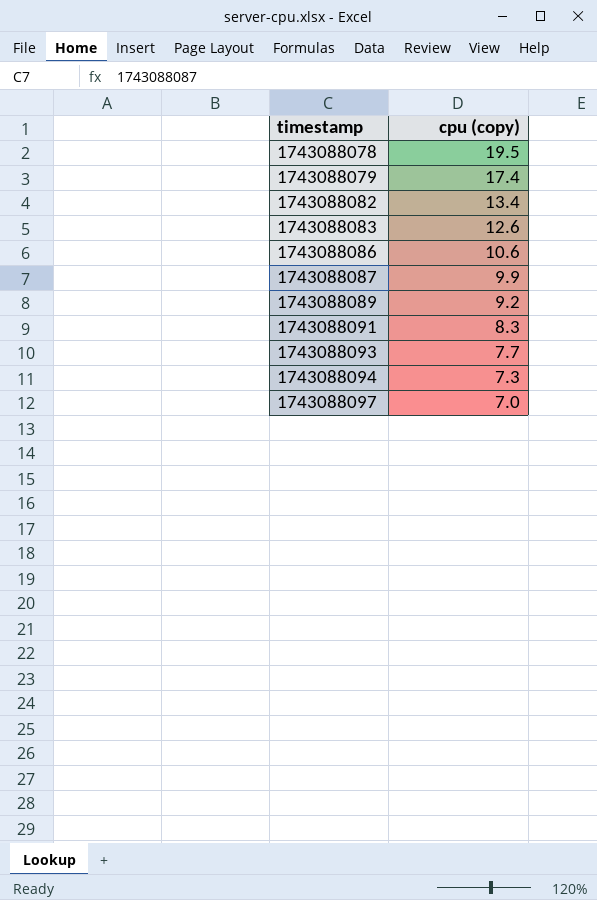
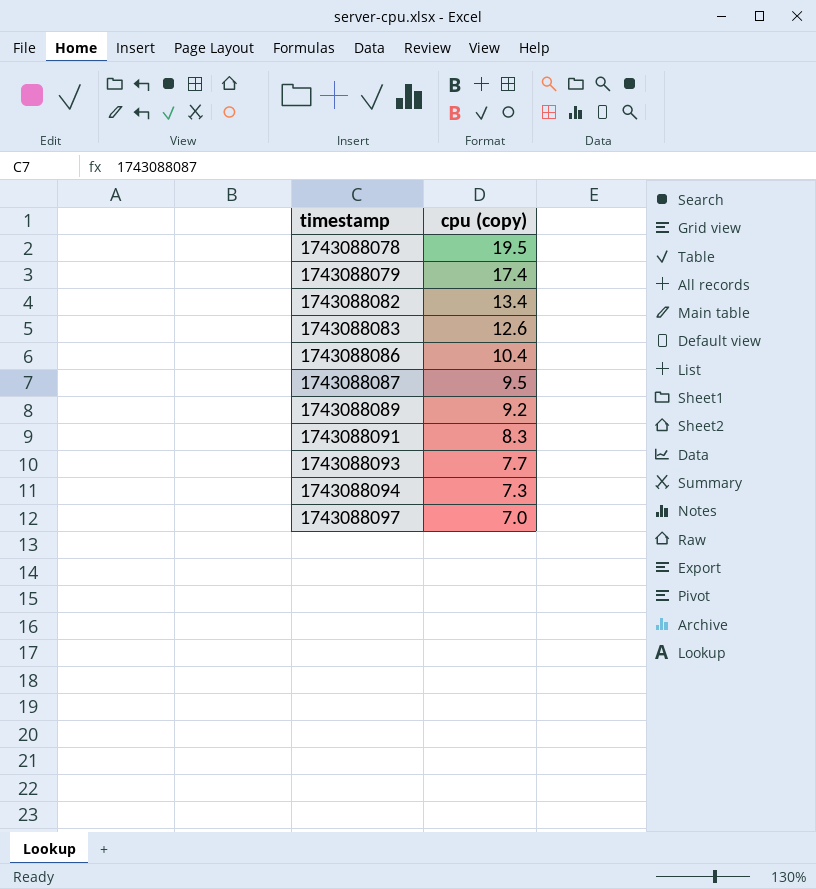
1743088086 | cpu (copy): 10.6 -> 10.4
1743088087 | cpu (copy): 9.9 -> 9.5

